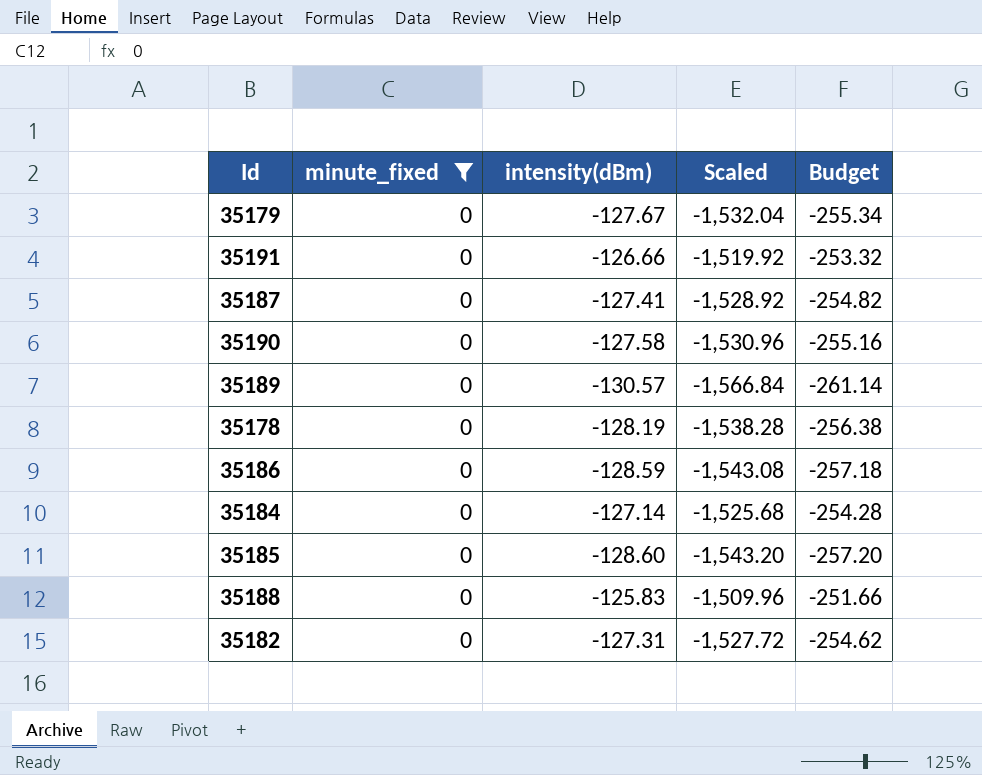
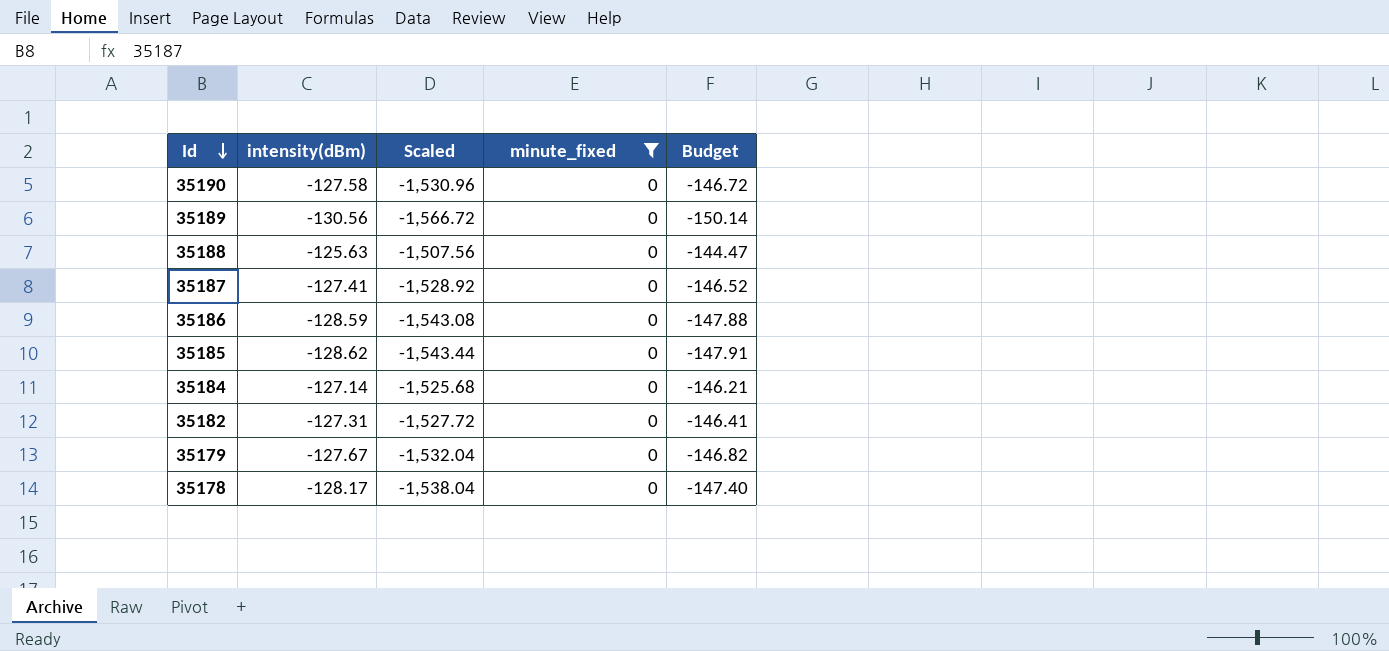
row order: none -> Id descending
column minute_fixed | position: 2 -> 4
column Budget | formula: [intensity(dBm)] * 2 -> [intensity(dBm)] * 1.15
row 35191: 0 | -126.66 | -1,519.92 | -253.32 -> none
35189 | intensity(dBm): -130.57 -> -130.56
35189 | Scaled: -1,566.84 -> -1,566.72
35188 | intensity(dBm): -125.83 -> -125.63
35188 | Scaled: -1,509.96 -> -1,507.56
35185 | intensity(dBm): -128.60 -> -128.62
35185 | Scaled: -1,543.20 -> -1,543.44
35178 | intensity(dBm): -128.19 -> -128.17
35178 | Scaled: -1,538.28 -> -1,538.04

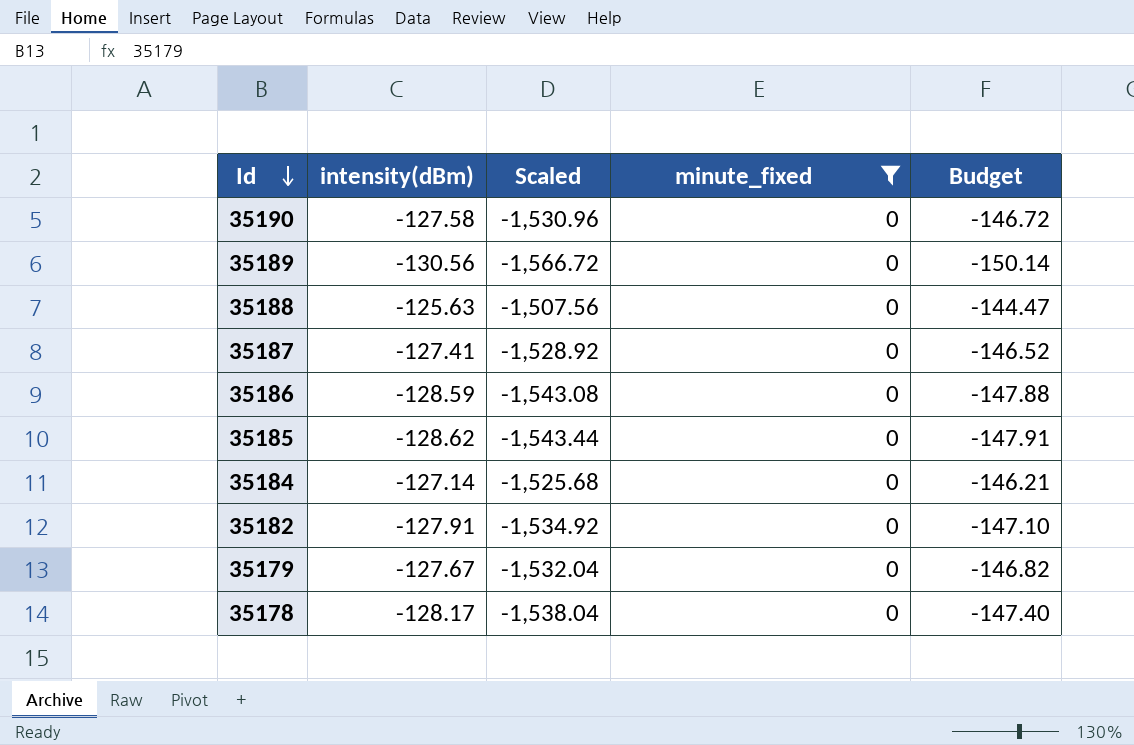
35182 | intensity(dBm): -127.31 -> -127.91
35182 | Scaled: -1,527.72 -> -1,534.92
35182 | Budget: -146.41 -> -147.10

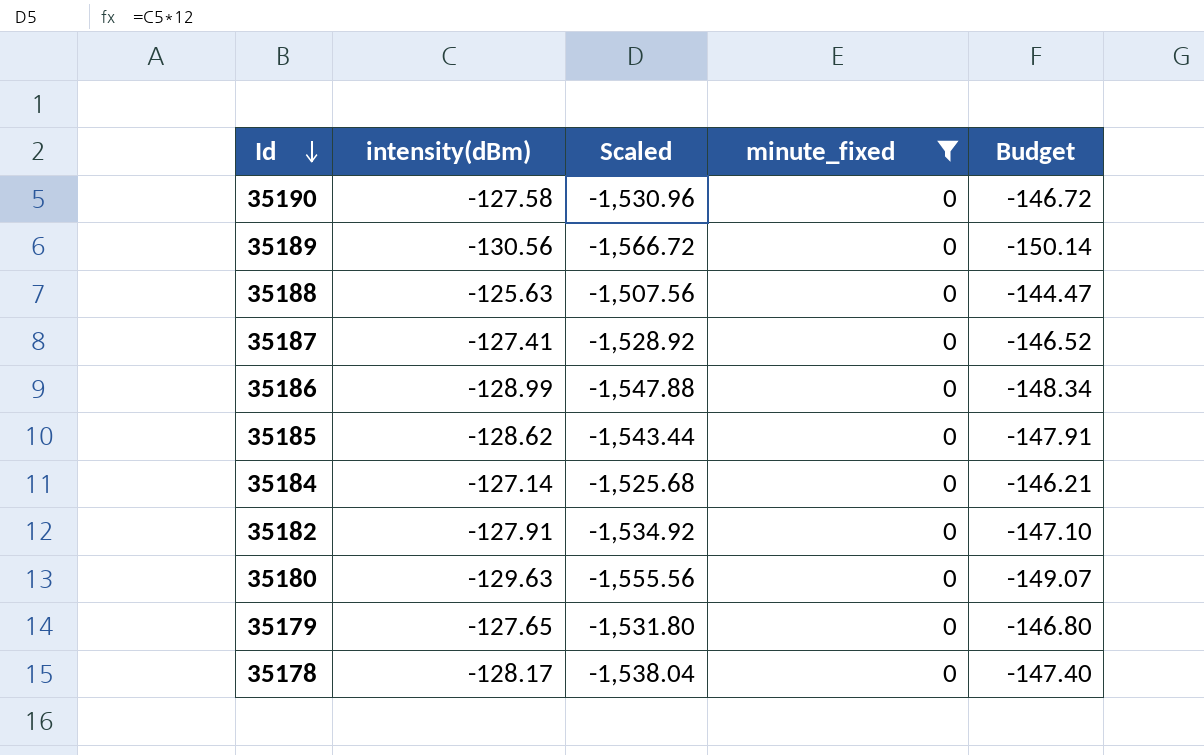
35186 | intensity(dBm): -128.59 -> -128.99
35186 | Scaled: -1,543.08 -> -1,547.88
35186 | Budget: -147.88 -> -148.34
row 35180: none -> -129.63 | -1,555.56 | 0 | -149.07
35179 | intensity(dBm): -127.67 -> -127.65
35179 | Scaled: -1,532.04 -> -1,531.80
35179 | Budget: -146.82 -> -146.80

